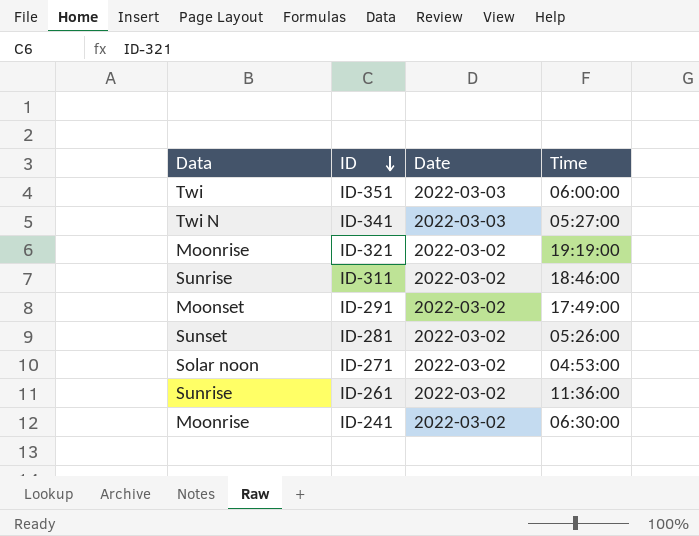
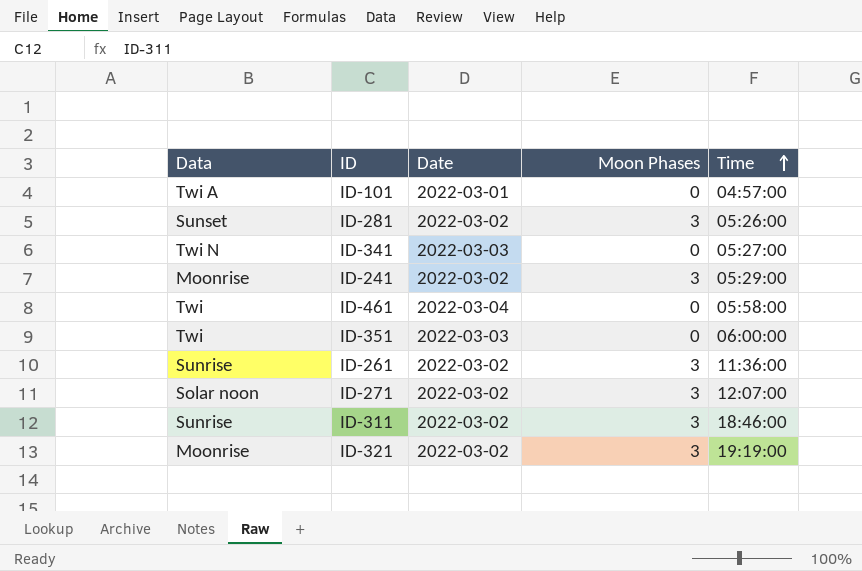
row order: ID descending -> Time ascending
column Moon Phases | position: none -> 4
row ID-291: Moonset | 2022-03-02 | 17:49:00 -> none
row ID-101: none -> Twi A | 2022-03-01 | 0 | 04:57:00
ID-241 | Time: 06:30:00 -> 05:29:00
row ID-461: none -> Twi | 2022-03-04 | 0 | 05:58:00
ID-271 | Time: 04:53:00 -> 12:07:00

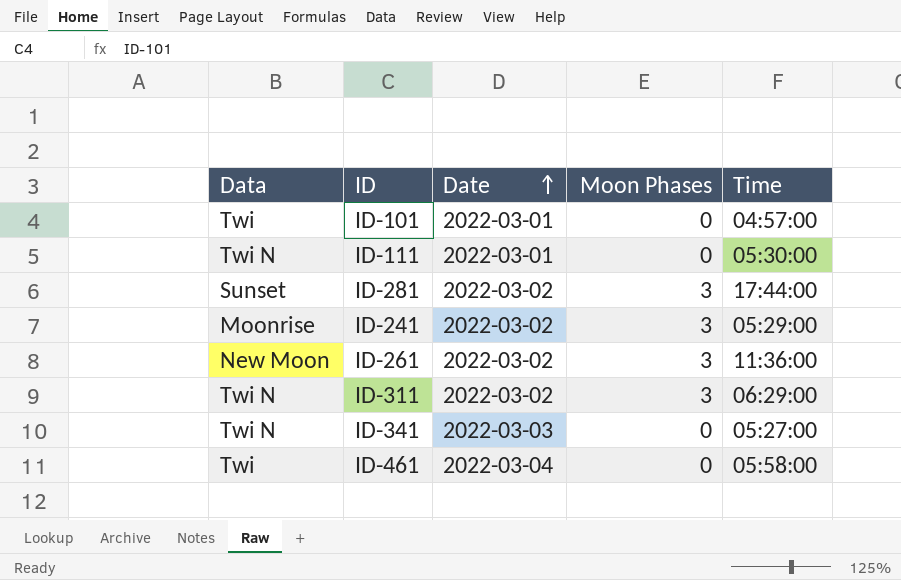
row order: Time ascending -> Date ascending
row ID-351: Twi | 2022-03-03 | 0 | 06:00:00 -> none
row ID-271: Solar noon | 2022-03-02 | 3 | 12:07:00 -> none
row ID-321: Moonrise | 2022-03-02 | 3 | 19:19:00 -> none
ID-101 | Data: Twi A -> Twi
row ID-111: none -> Twi N | 2022-03-01 | 0 | 05:30:00
ID-281 | Time: 05:26:00 -> 17:44:00
ID-261 | Data: Sunrise -> New Moon
ID-311 | Data: Sunrise -> Twi N
ID-311 | Time: 18:46:00 -> 06:29:00

